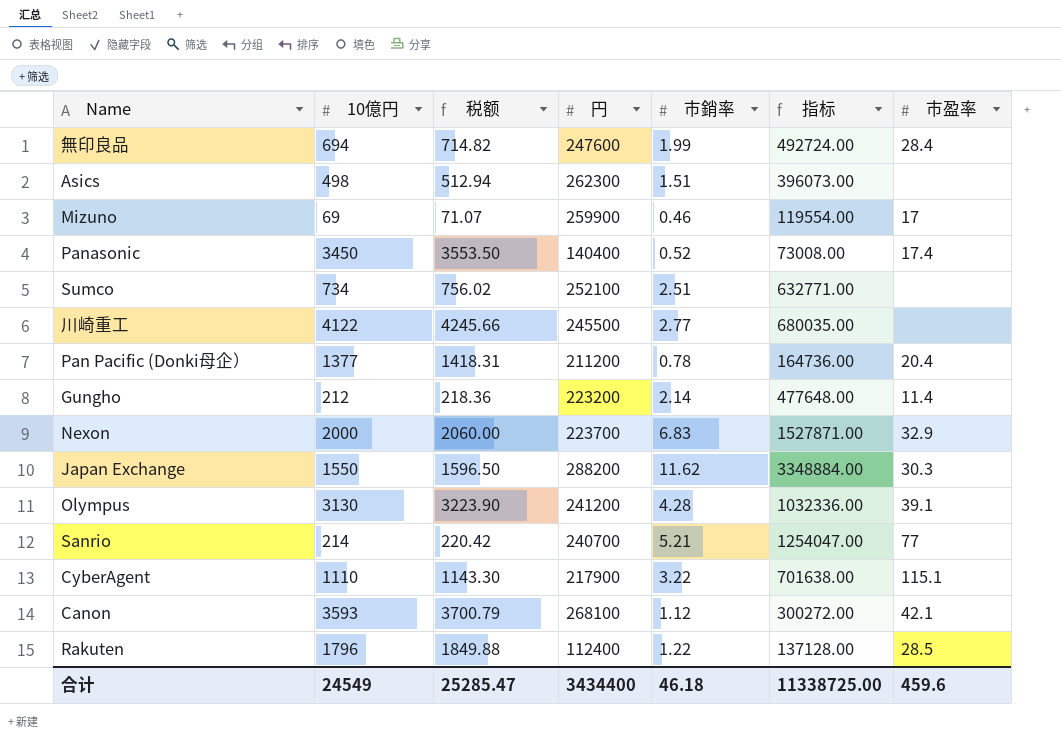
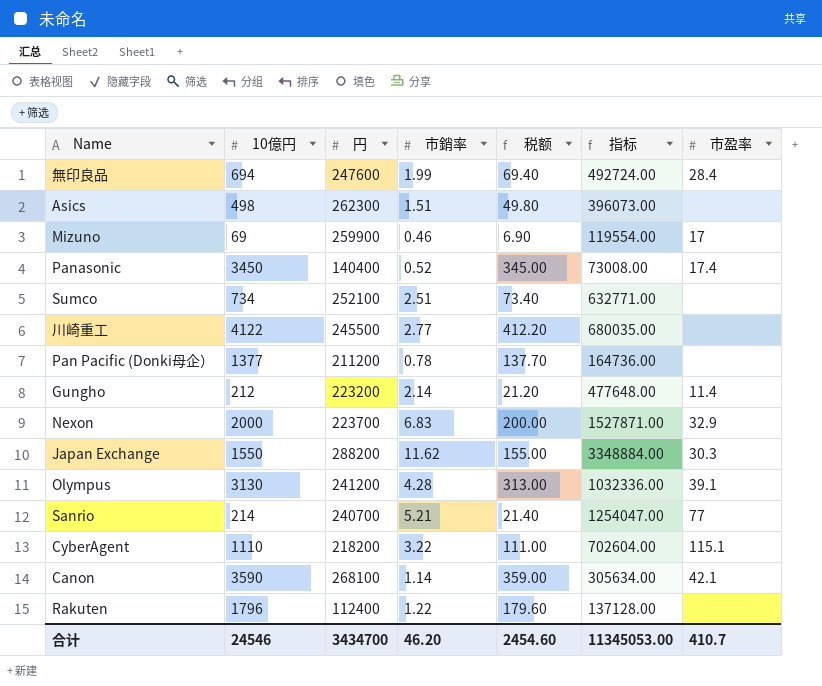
column 税额 | formula: [10億円] * 1.03 -> [10億円] * 0.1
column 税额 | position: 3 -> 5
Pan Pacific (Donki母企） | 市盈率: 20.4 -> none
CyberAgent | 円: 217900 -> 218200
CyberAgent | 指标: 701638.00 -> 702604.00
Canon | 10億円: 3593 -> 3590
Canon | 市銷率: 1.12 -> 1.14
Canon | 指标: 300272.00 -> 305634.00
Rakuten | 市盈率: 28.5 -> none
合计 | 10億円: 24549 -> 24546
合计 | 円: 3434400 -> 3434700
合计 | 市銷率: 46.18 -> 46.20
合计 | 税额: 25285.47 -> 2454.60
合计 | 指标: 11338725.00 -> 11345053.00
合计 | 市盈率: 459.6 -> 410.7

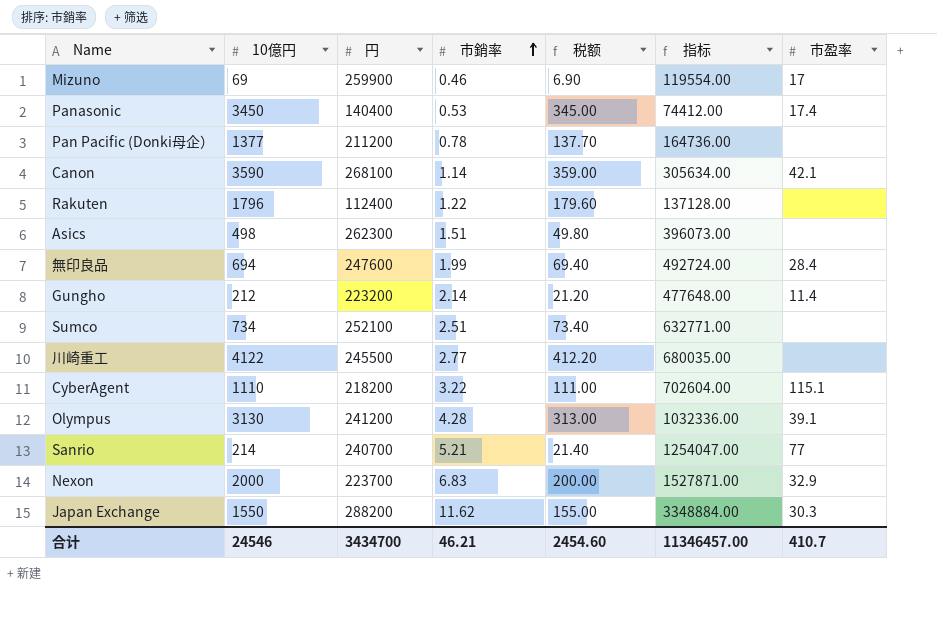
row order: none -> 市銷率 ascending
Panasonic | 市銷率: 0.52 -> 0.53
Panasonic | 指标: 73008.00 -> 74412.00
合计 | 市銷率: 46.20 -> 46.21
合计 | 指标: 11345053.00 -> 11346457.00

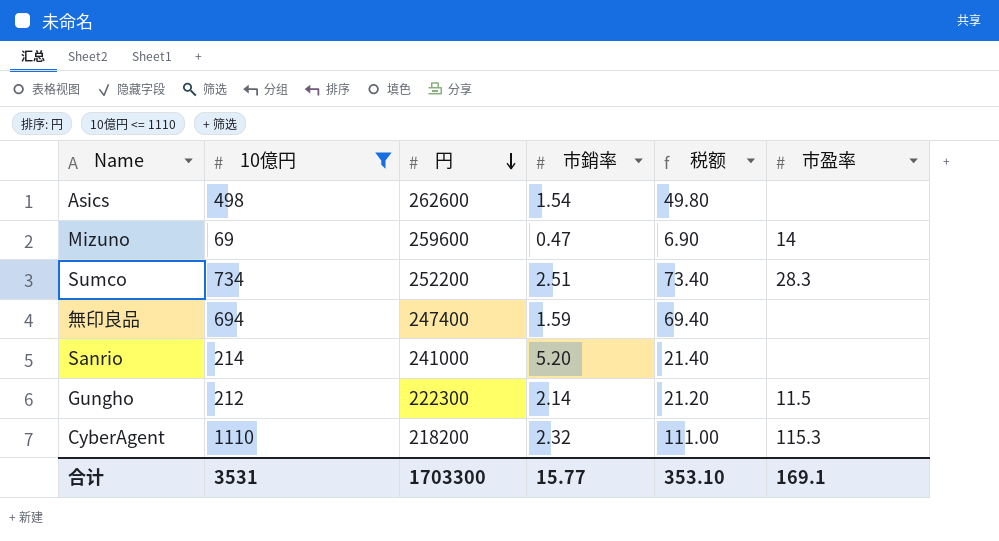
filter: none -> 10億円 <= 1110
row order: 市銷率 ascending -> 円 descending
column 指标 | formula: [円] * [市銷率] -> none
Asics | 円: 262300 -> 262600
Asics | 市銷率: 1.51 -> 1.54
Mizuno | 円: 259900 -> 259600
Mizuno | 市銷率: 0.46 -> 0.47
Mizuno | 市盈率: 17 -> 14
Sumco | 円: 252100 -> 252200
Sumco | 市盈率: none -> 28.3
無印良品 | 円: 247600 -> 247400
無印良品 | 市銷率: 1.99 -> 1.59
無印良品 | 市盈率: 28.4 -> none
Sanrio | 円: 240700 -> 241000
Sanrio | 市銷率: 5.21 -> 5.20
Sanrio | 市盈率: 77 -> none
Gungho | 円: 223200 -> 222300
Gungho | 市盈率: 11.4 -> 11.5
CyberAgent | 市銷率: 3.22 -> 2.32
CyberAgent | 市盈率: 115.1 -> 115.3
合计 | 10億円: 24546 -> 3531
合计 | 円: 3434700 -> 1703300
合计 | 市銷率: 46.21 -> 15.77
合计 | 税额: 2454.60 -> 353.10
合计 | 市盈率: 410.7 -> 169.1

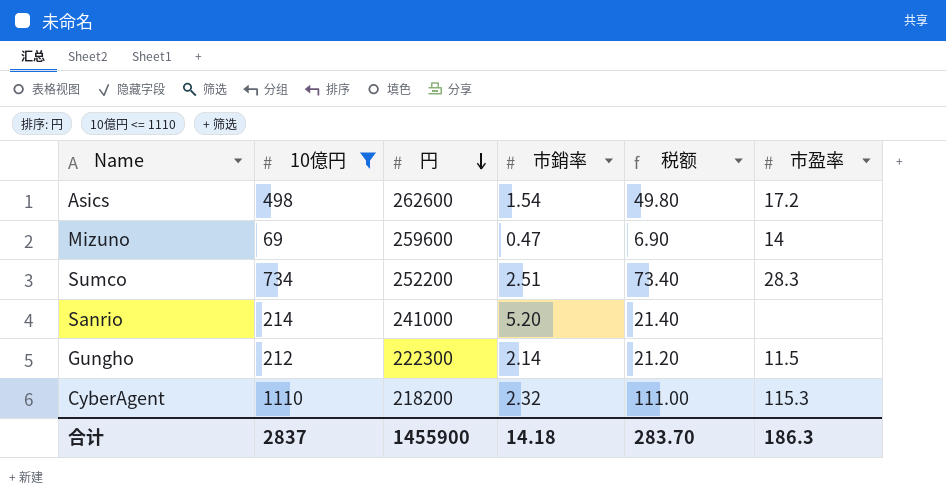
row 無印良品: 694 | 247400 | 1.59 | 69.40 | none -> none
Asics | 市盈率: none -> 17.2
合计 | 10億円: 3531 -> 2837
合计 | 円: 1703300 -> 1455900
合计 | 市銷率: 15.77 -> 14.18
合计 | 税额: 353.10 -> 283.70
合计 | 市盈率: 169.1 -> 186.3

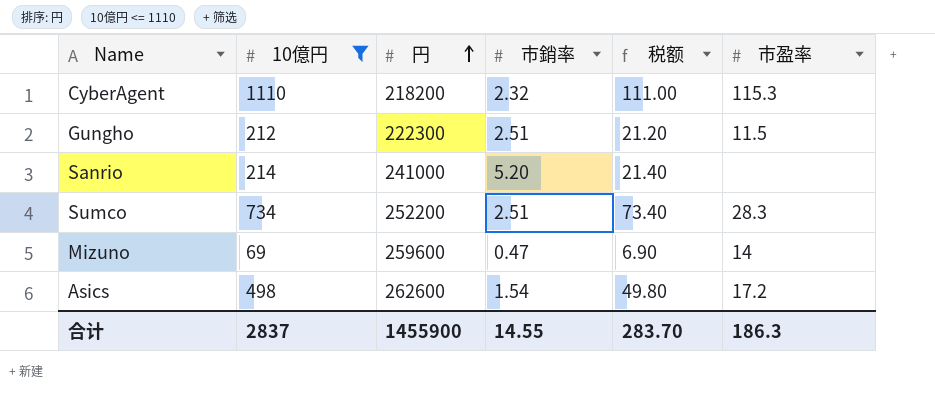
row order: 円 descending -> 円 ascending
Gungho | 市銷率: 2.14 -> 2.51
合计 | 市銷率: 14.18 -> 14.55

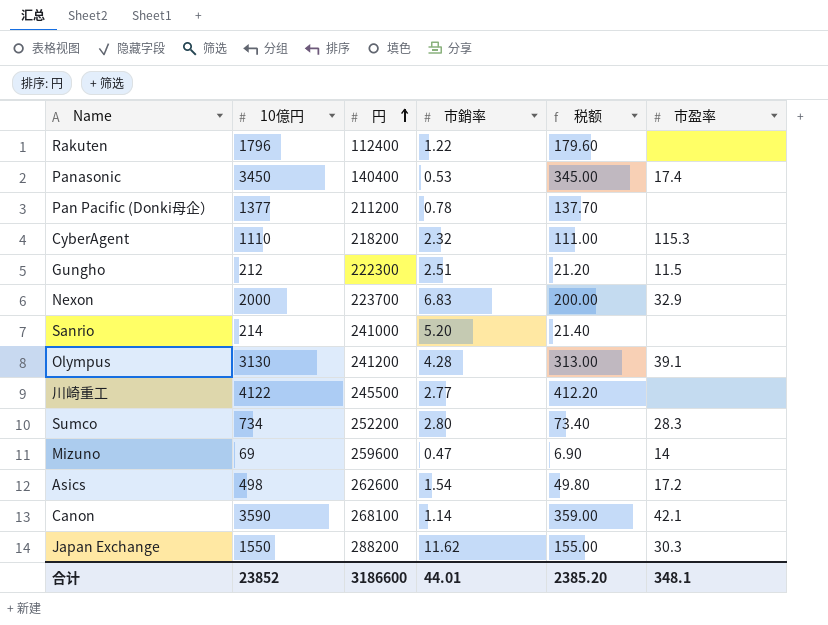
filter: 10億円 <= 1110 -> none
Sumco | 市銷率: 2.51 -> 2.80
合计 | 10億円: 2837 -> 23852
合计 | 円: 1455900 -> 3186600
合计 | 市銷率: 14.55 -> 44.01
合计 | 税额: 283.70 -> 2385.20
合计 | 市盈率: 186.3 -> 348.1

